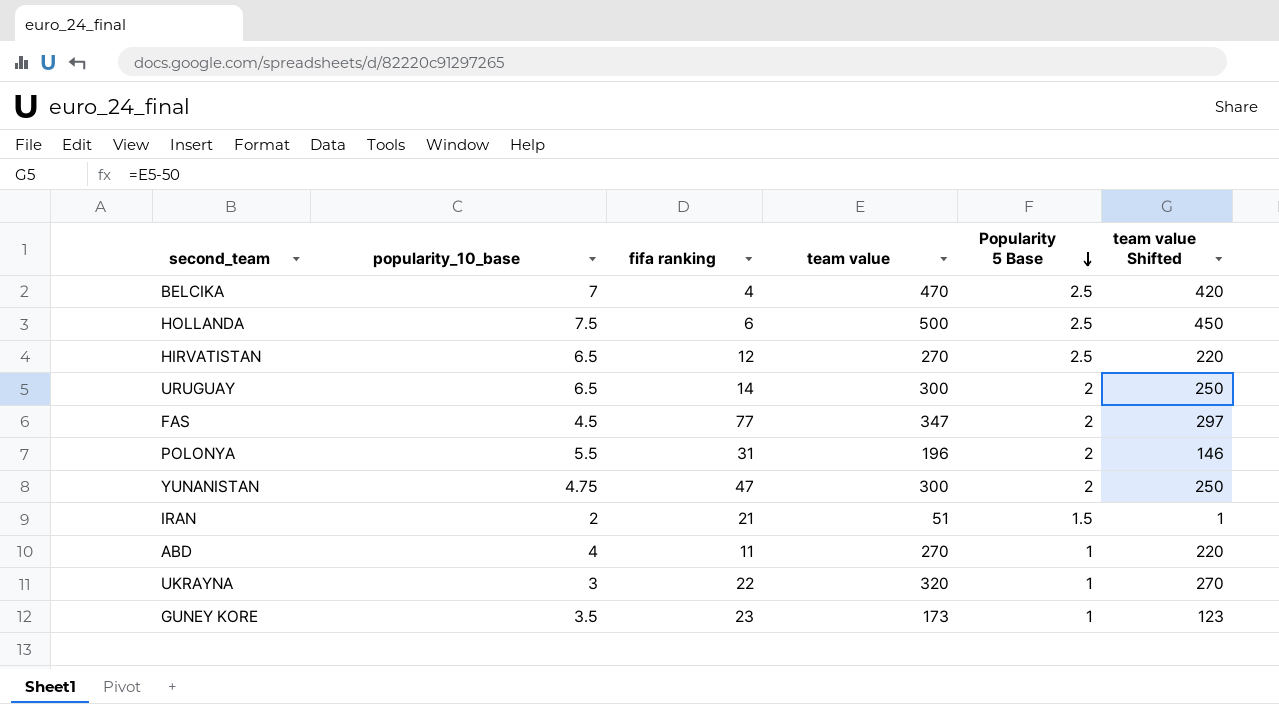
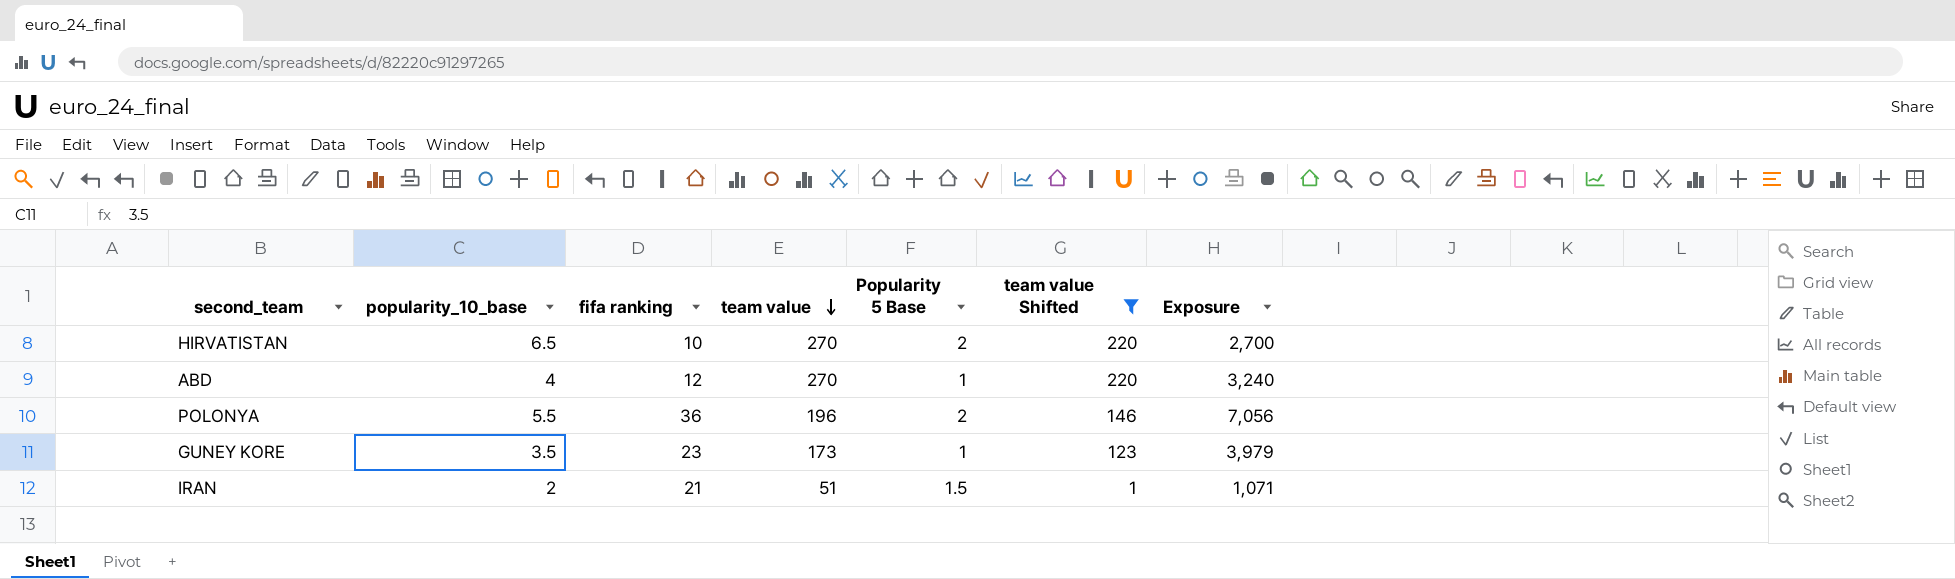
filter: none -> team value Shifted <= 220
row order: Popularity 5 Base descending -> team value descending
column Exposure | formula: none -> [fifa ranking] * [team value]
HIRVATISTAN | fifa ranking: 12 -> 10
HIRVATISTAN | Popularity 5 Base: 2.5 -> 2
ABD | fifa ranking: 11 -> 12
POLONYA | fifa ranking: 31 -> 36

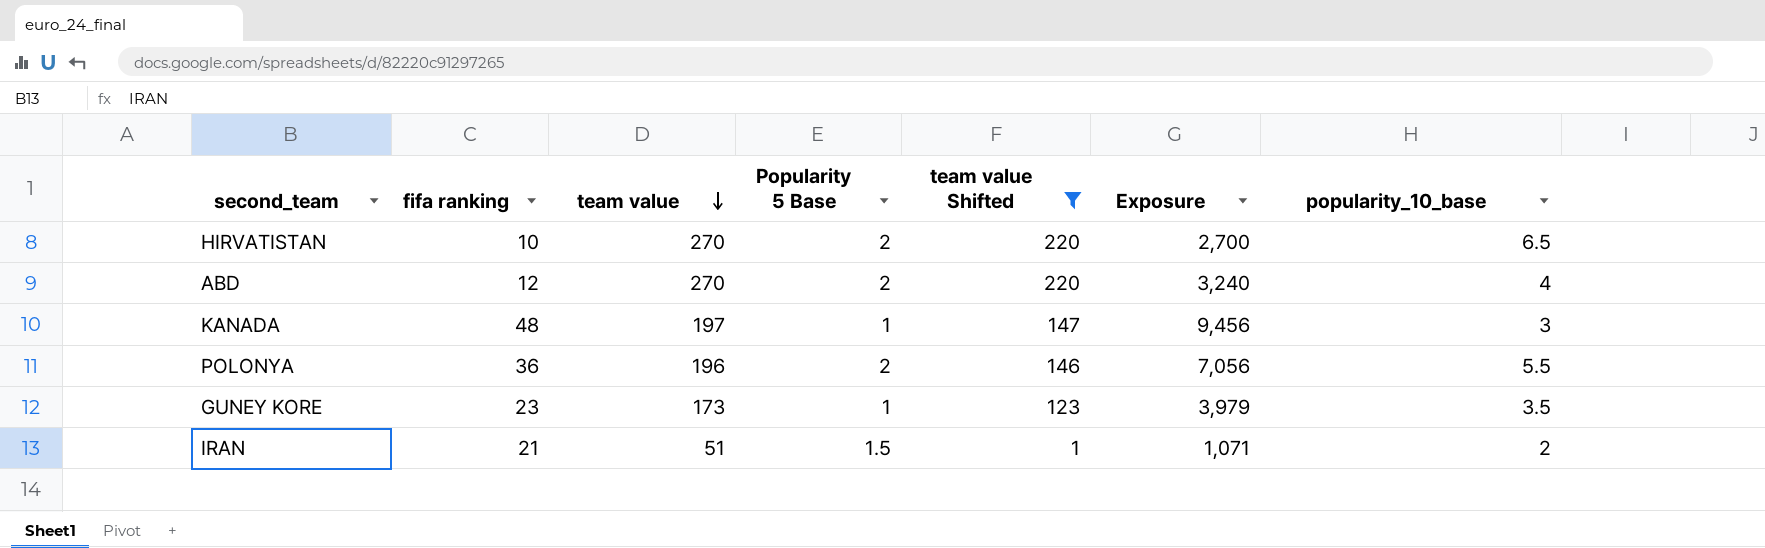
column popularity_10_base | position: 2 -> 7
ABD | Popularity 5 Base: 1 -> 2
row KANADA: none -> 48 | 197 | 1 | 147 | 9,456 | 3

